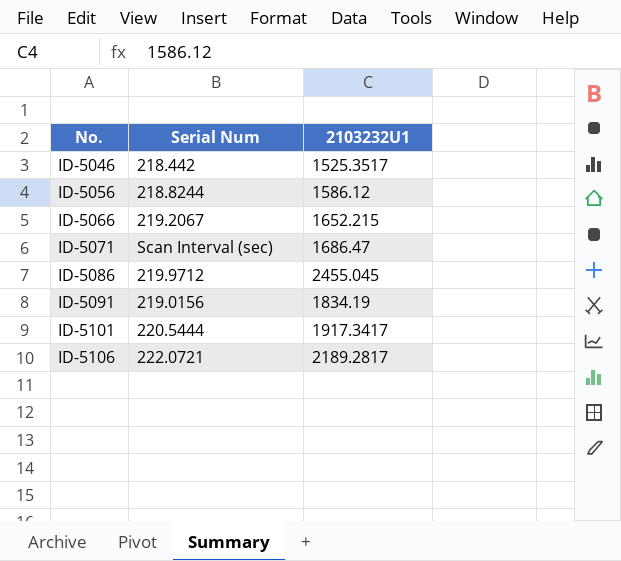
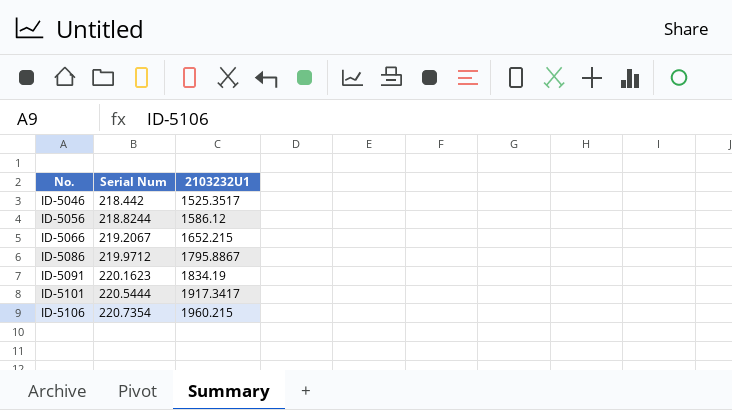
row ID-5071: Scan Interval (sec) | 1686.47 -> none
ID-5086 | 2103232U1: 2455.045 -> 1795.8867
ID-5091 | Serial Num: 219.0156 -> 220.1623
ID-5106 | Serial Num: 222.0721 -> 220.7354
ID-5106 | 2103232U1: 2189.2817 -> 1960.215

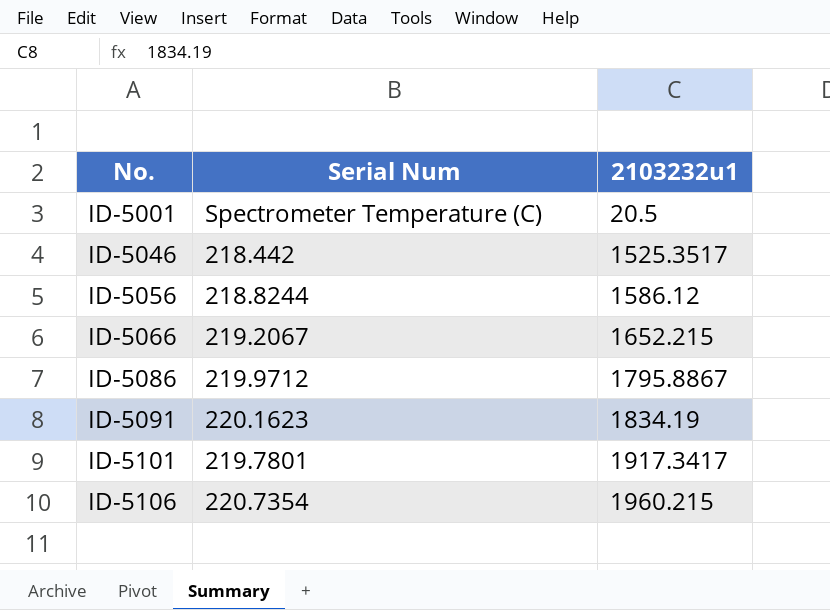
column name: 2103232U1 -> 2103232u1
row ID-5001: none -> Spectrometer Temperature (C) | 20.5
ID-5101 | Serial Num: 220.5444 -> 219.7801

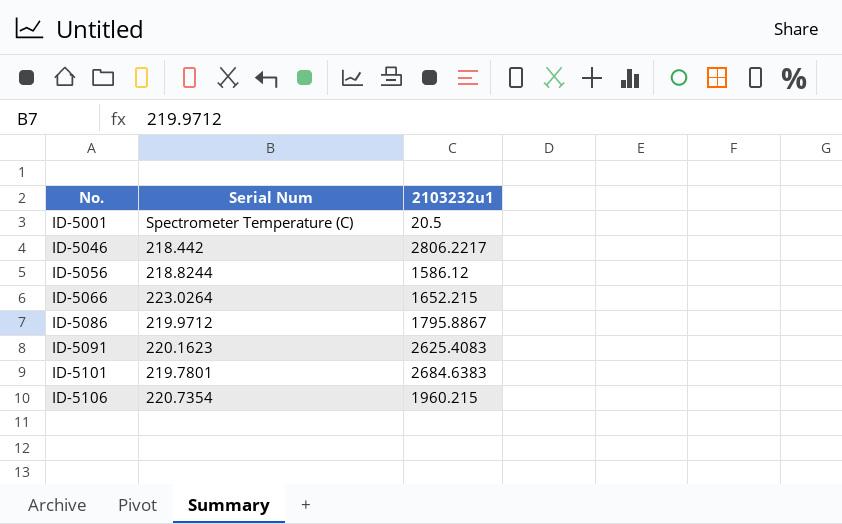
ID-5046 | 2103232u1: 1525.3517 -> 2806.2217
ID-5066 | Serial Num: 219.2067 -> 223.0264
ID-5091 | 2103232u1: 1834.19 -> 2625.4083
ID-5101 | 2103232u1: 1917.3417 -> 2684.6383

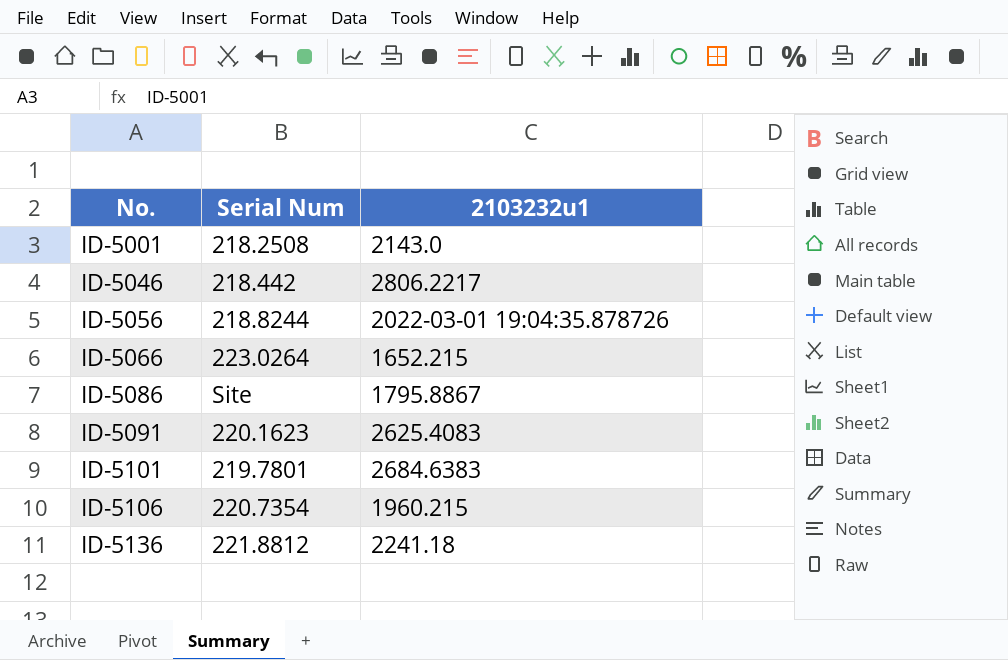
ID-5001 | Serial Num: Spectrometer Temperature (C) -> 218.2508
ID-5001 | 2103232u1: 20.5 -> 2143.0
ID-5056 | 2103232u1: 1586.12 -> 2022-03-01 19:04:35.878726
ID-5086 | Serial Num: 219.9712 -> Site
row ID-5136: none -> 221.8812 | 2241.18

